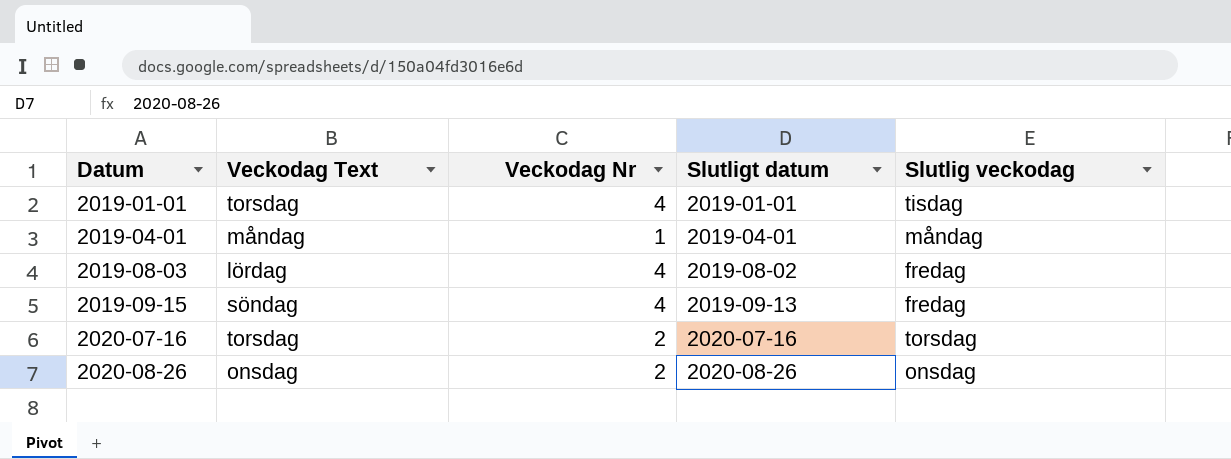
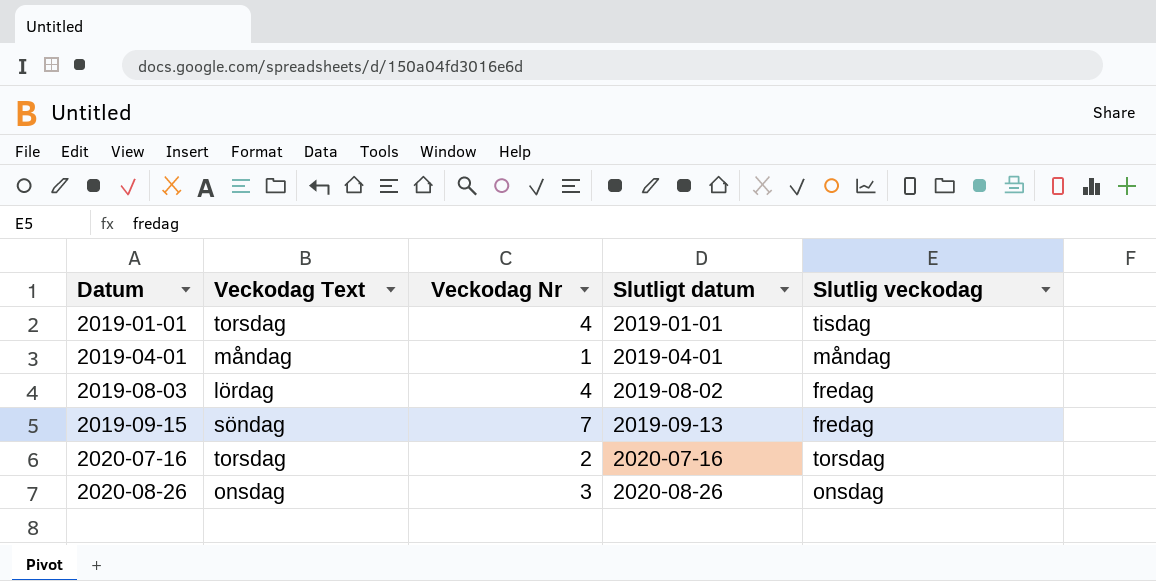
2019-09-15 | Veckodag Nr: 4 -> 7
2020-08-26 | Veckodag Nr: 2 -> 3

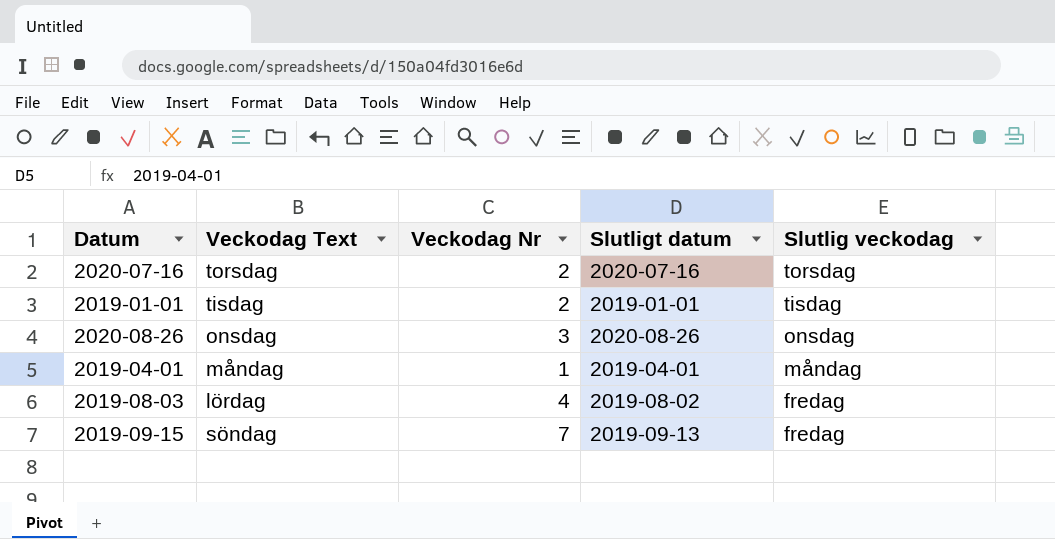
row order: Datum ascending -> Slutlig veckodag descending
2019-01-01 | Veckodag Text: torsdag -> tisdag
2019-01-01 | Veckodag Nr: 4 -> 2

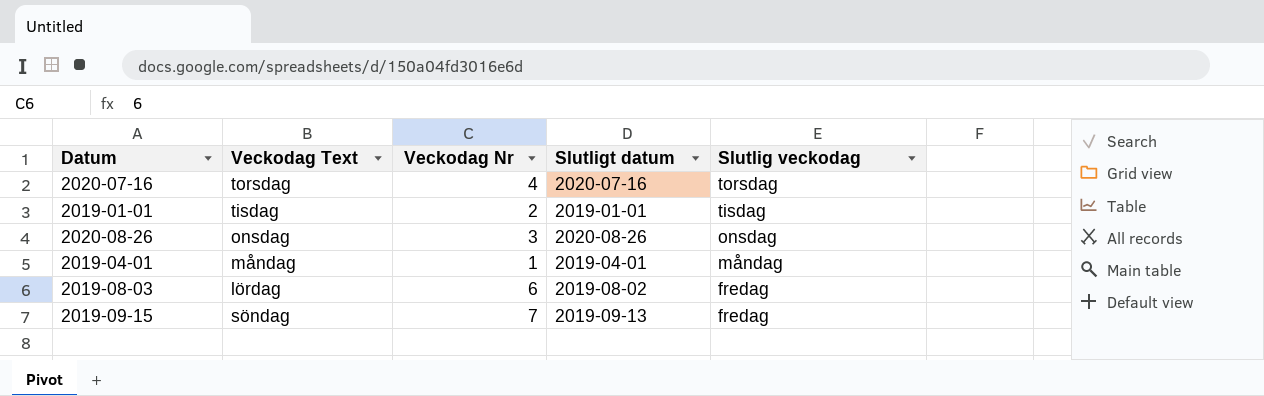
2020-07-16 | Veckodag Nr: 2 -> 4
2019-08-03 | Veckodag Nr: 4 -> 6

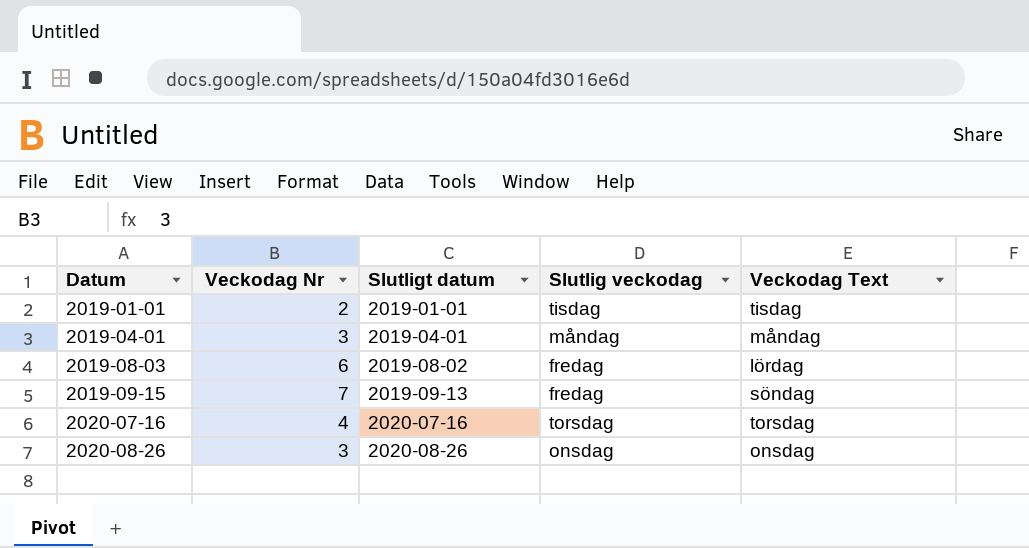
row order: Slutlig veckodag descending -> Datum ascending
column Veckodag Text | position: 2 -> 5
2019-04-01 | Veckodag Nr: 1 -> 3

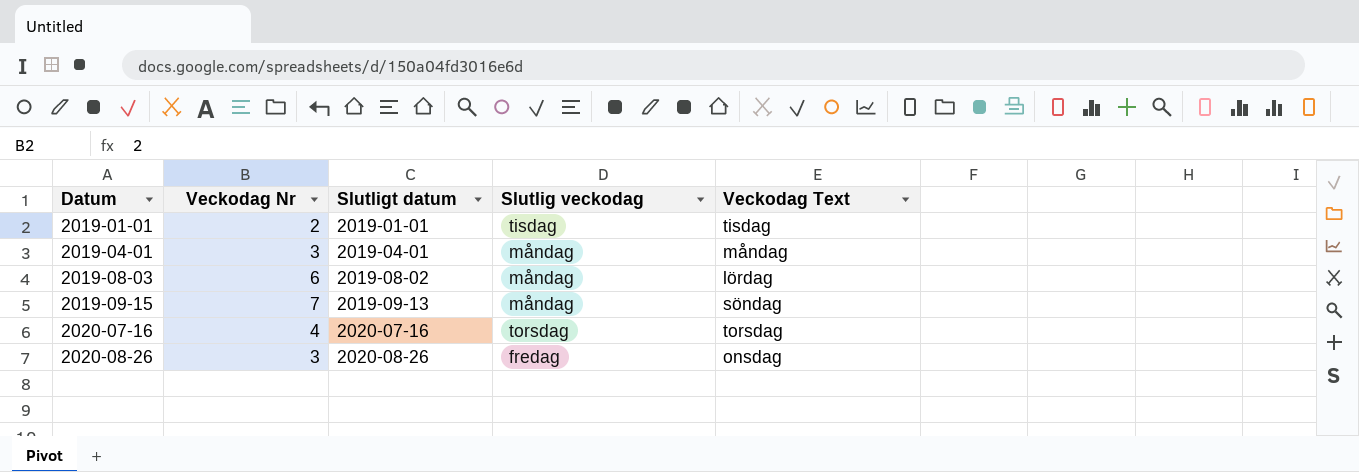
2019-08-03 | Slutlig veckodag: fredag -> måndag
2019-09-15 | Slutlig veckodag: fredag -> måndag
2020-08-26 | Slutlig veckodag: onsdag -> fredag

